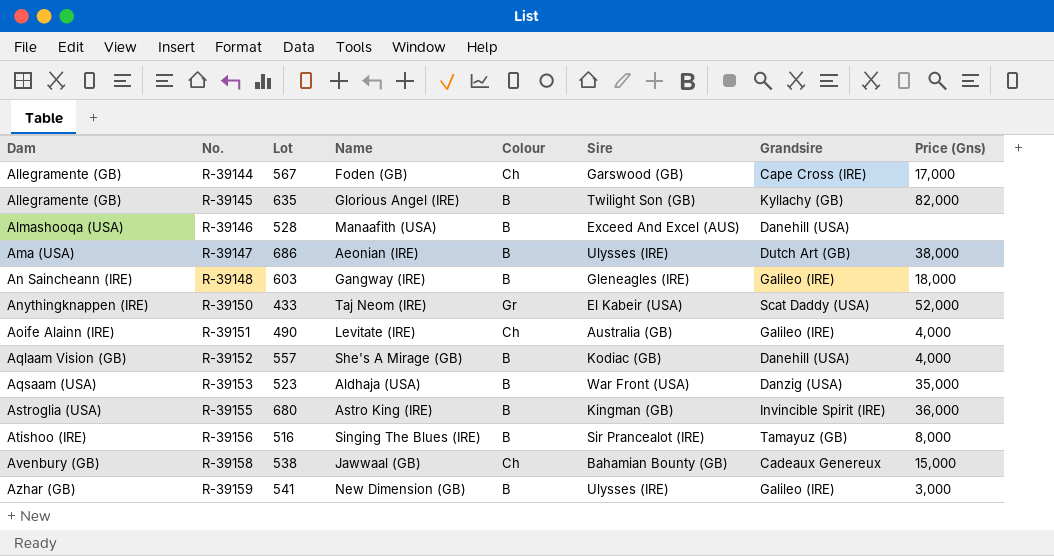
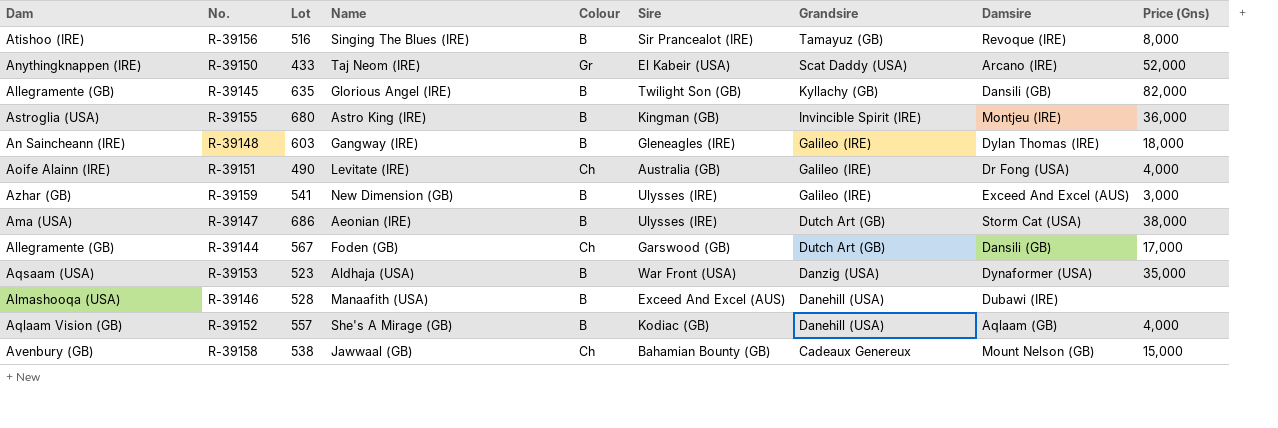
row order: Dam ascending -> Grandsire descending
column Damsire | position: none -> 8
R-39144 | Grandsire: Cape Cross (IRE) -> Dutch Art (GB)

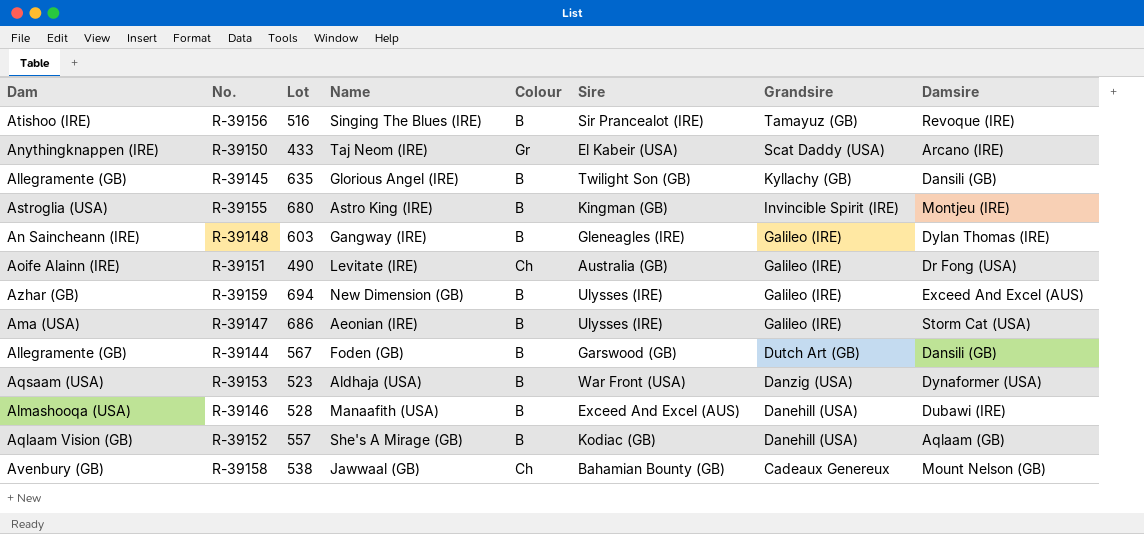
column Price (Gns) | position: 9 -> none
R-39159 | Lot: 541 -> 694
R-39147 | Grandsire: Dutch Art (GB) -> Galileo (IRE)
R-39144 | Colour: Ch -> B

